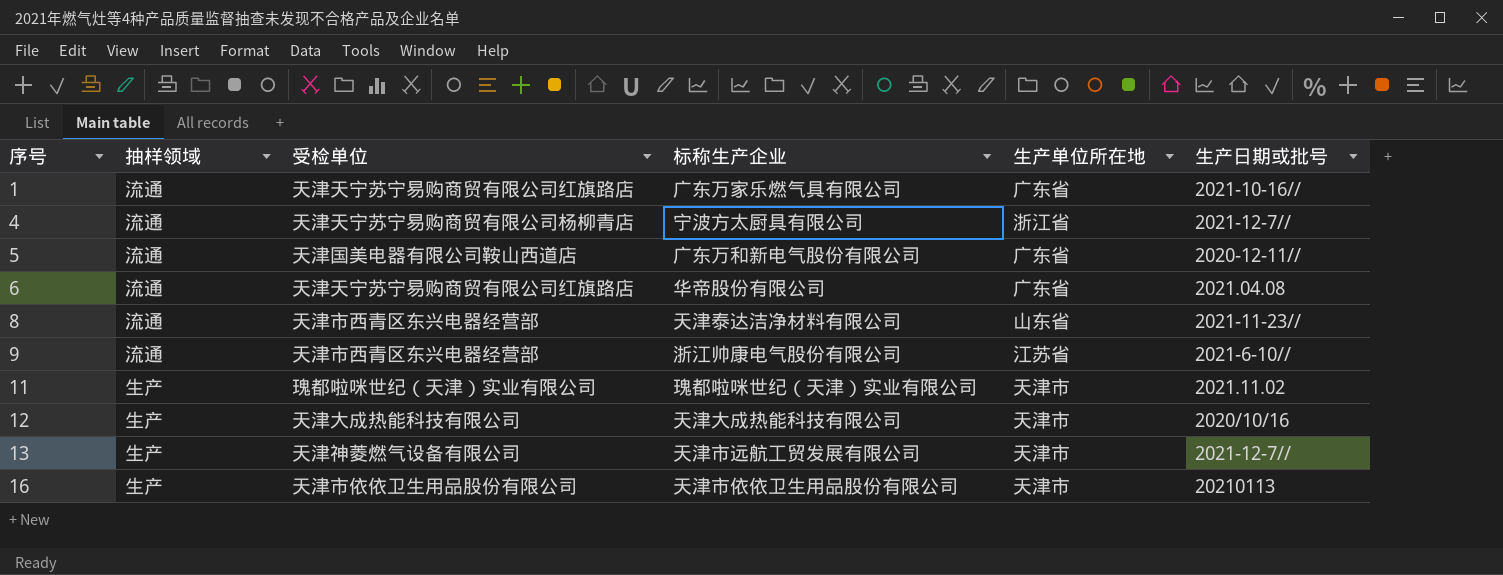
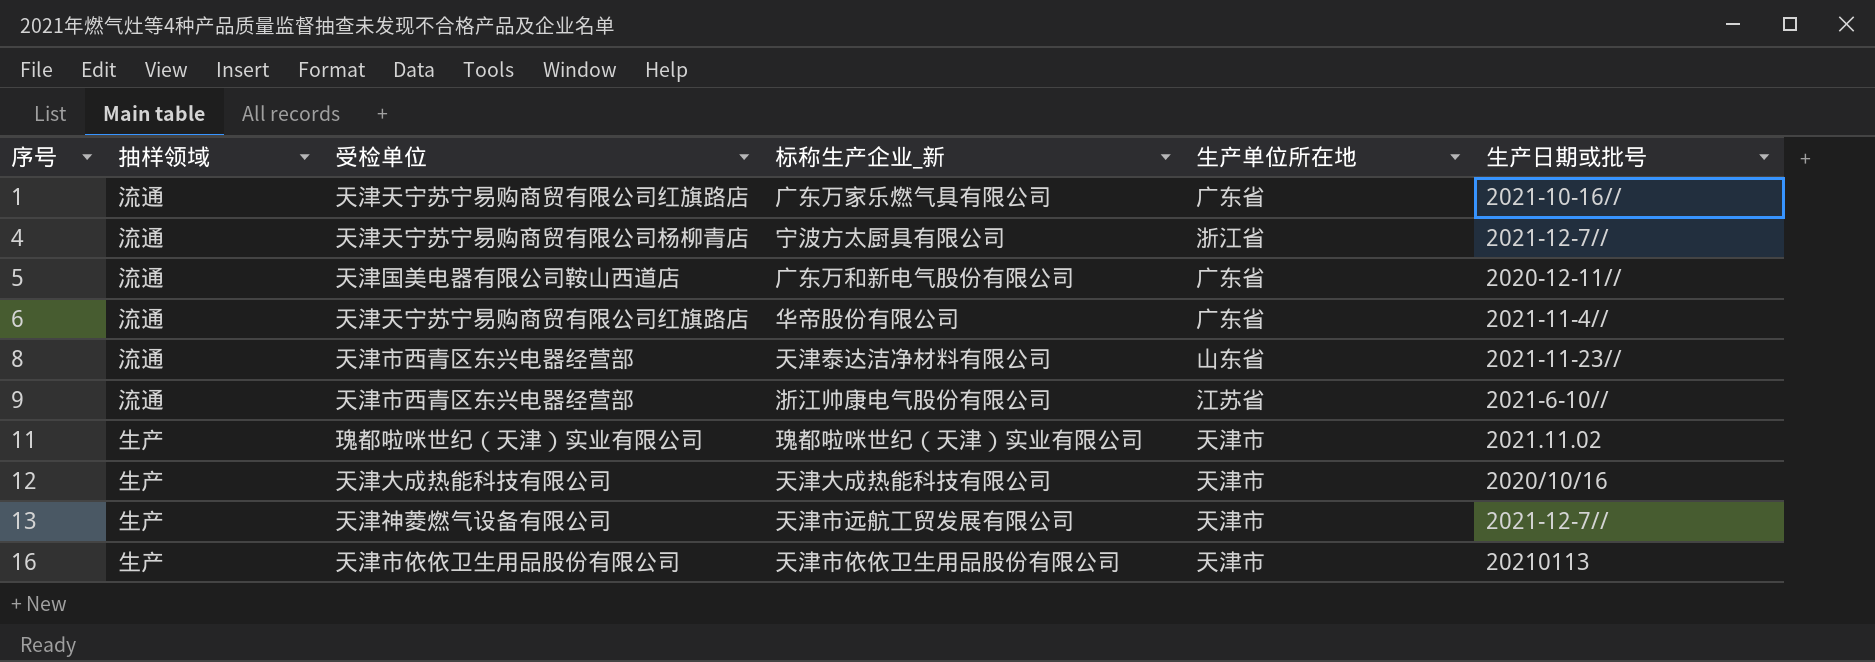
column name: 标称生产企业 -> 标称生产企业_新
6 | 生产日期或批号: 2021.04.08 -> 2021-11-4//

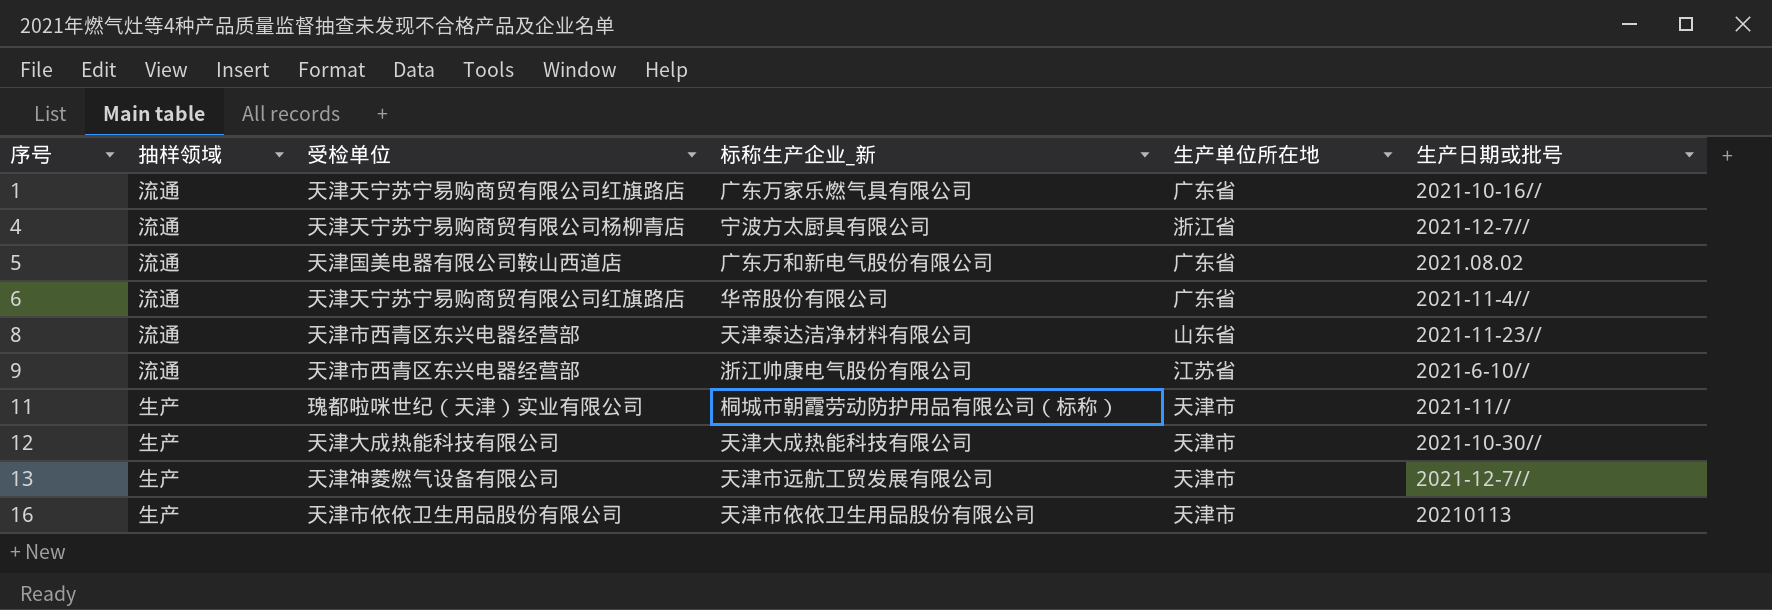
5 | 生产日期或批号: 2020-12-11// -> 2021.08.02
11 | 标称生产企业_新: 瑰都啦咪世纪（天津）实业有限公司 -> 桐城市朝霞劳动防护用品有限公司（标称）
11 | 生产日期或批号: 2021.11.02 -> 2021-11//
12 | 生产日期或批号: 2020/10/16 -> 2021-10-30//

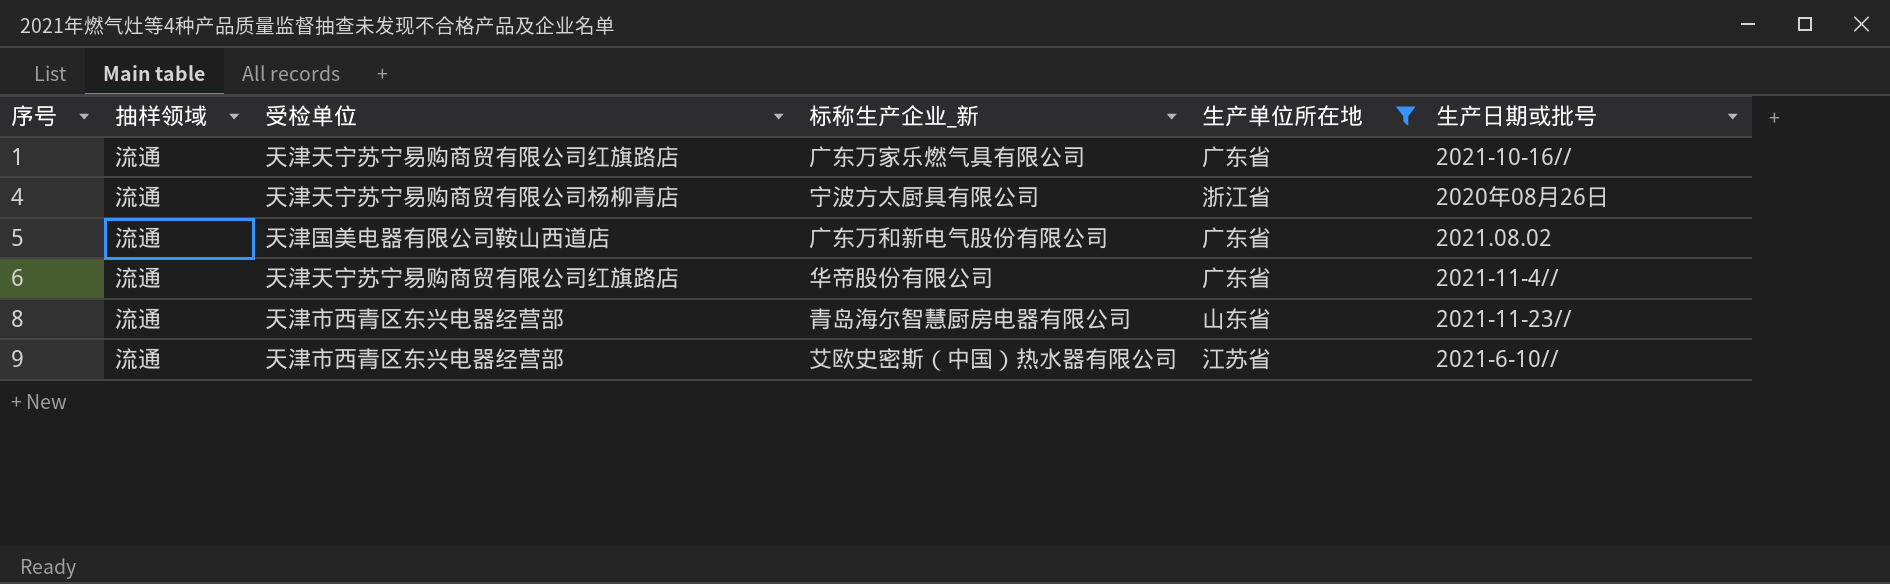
filter: none -> 生产单位所在地 != 天津市
4 | 生产日期或批号: 2021-12-7// -> 2020年08月26日
8 | 标称生产企业_新: 天津泰达洁净材料有限公司 -> 青岛海尔智慧厨房电器有限公司
9 | 标称生产企业_新: 浙江帅康电气股份有限公司 -> 艾欧史密斯（中国）热水器有限公司

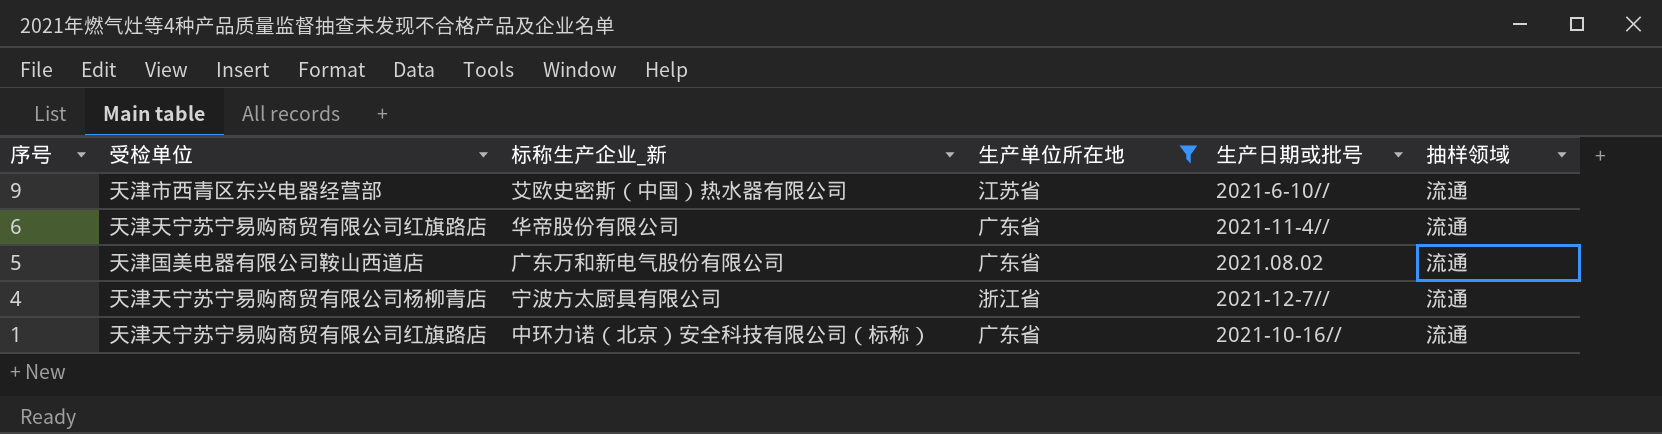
row order: 序号 ascending -> 序号 descending
column 抽样领域 | position: 2 -> 6
row 8: 流通 | 天津市西青区东兴电器经营部 | 青岛海尔智慧厨房电器有限公司 | 山东省 | 2021-11-23// -> none
4 | 生产日期或批号: 2020年08月26日 -> 2021-12-7//
1 | 标称生产企业_新: 广东万家乐燃气具有限公司 -> 中环力诺（北京）安全科技有限公司（标称）

